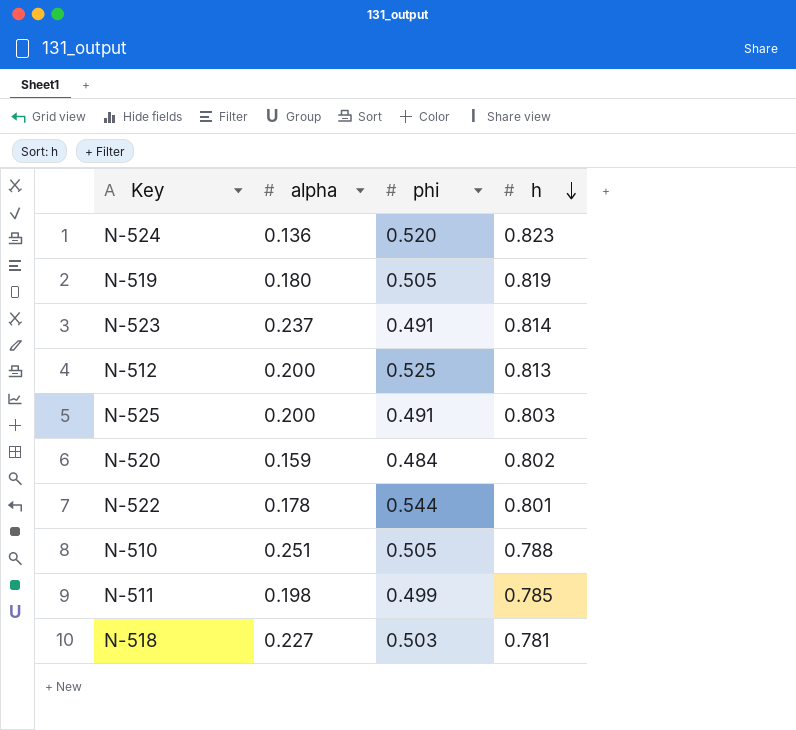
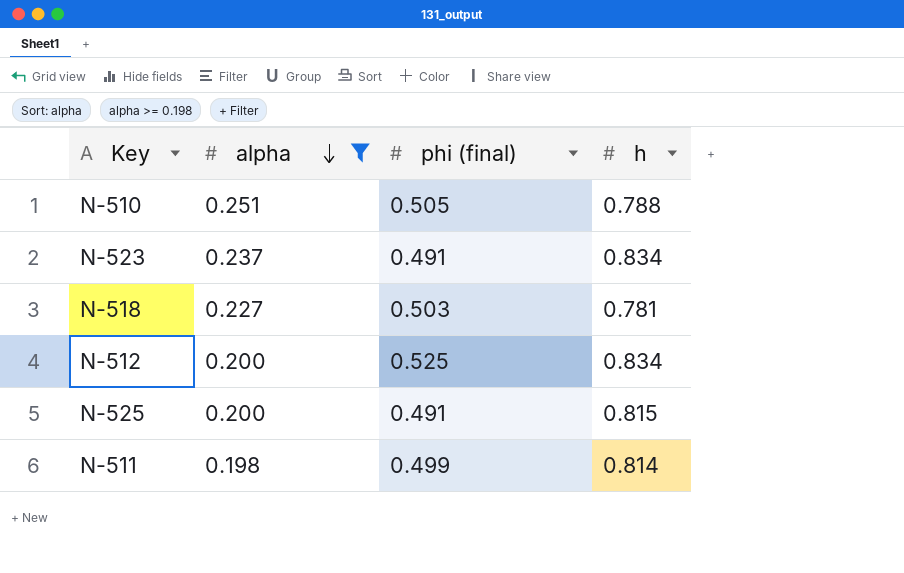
filter: none -> alpha >= 0.198
row order: h descending -> alpha descending
column name: phi -> phi (final)
N-523 | h: 0.814 -> 0.834
N-512 | h: 0.813 -> 0.834
N-525 | h: 0.803 -> 0.815
N-511 | h: 0.785 -> 0.814

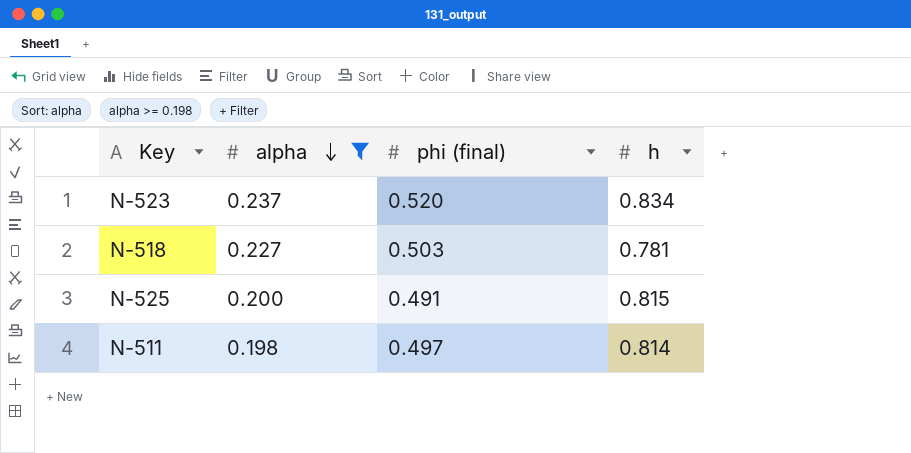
row N-510: 0.251 | 0.505 | 0.788 -> none
row N-512: 0.200 | 0.525 | 0.834 -> none
N-523 | phi (final): 0.491 -> 0.520
N-511 | phi (final): 0.499 -> 0.497

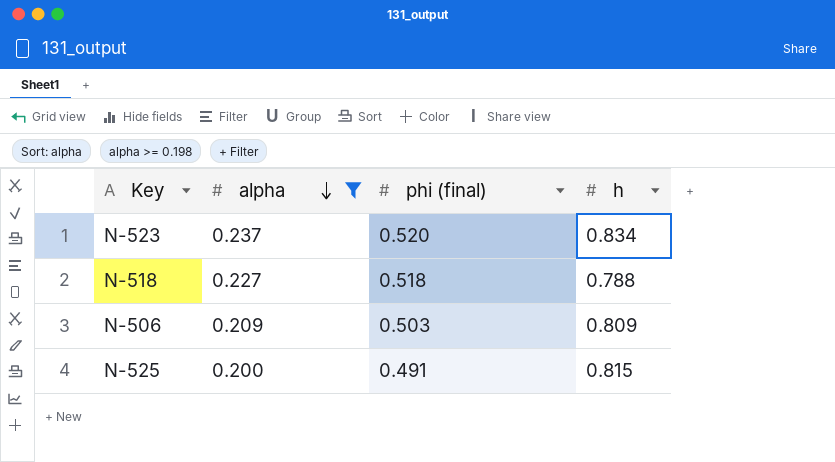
row N-511: 0.198 | 0.497 | 0.814 -> none
N-518 | phi (final): 0.503 -> 0.518
N-518 | h: 0.781 -> 0.788
row N-506: none -> 0.209 | 0.503 | 0.809

